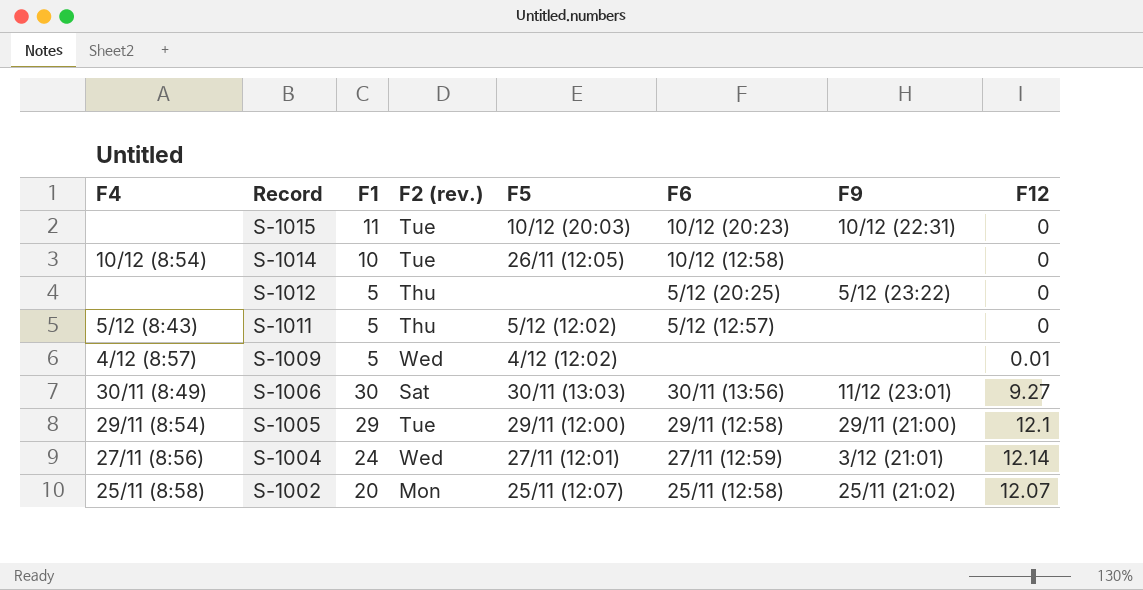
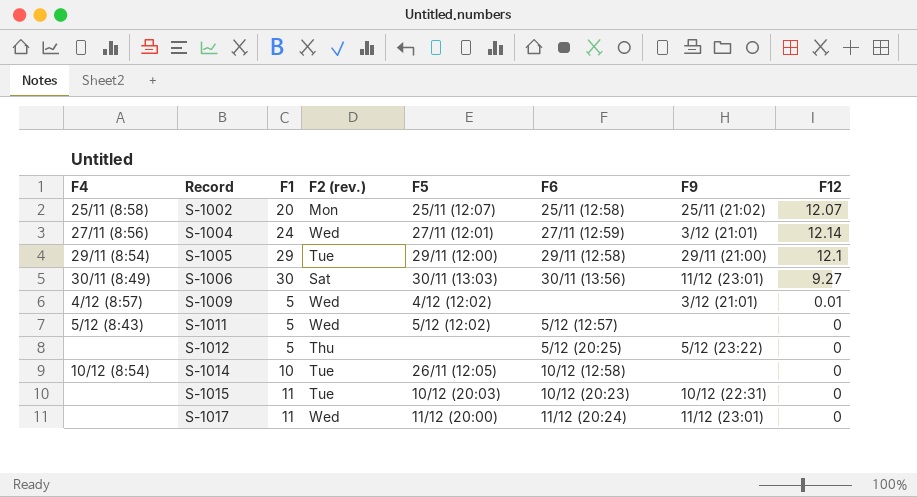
row order: Record descending -> Record ascending
S-1009 | F9: none -> 3/12 (21:01)
S-1011 | F2 (rev.): Thu -> Wed
row S-1017: none -> none | 11 | Wed | 11/12 (20:00) | 11/12 (20:24) | 11/12 (23:01) | 0

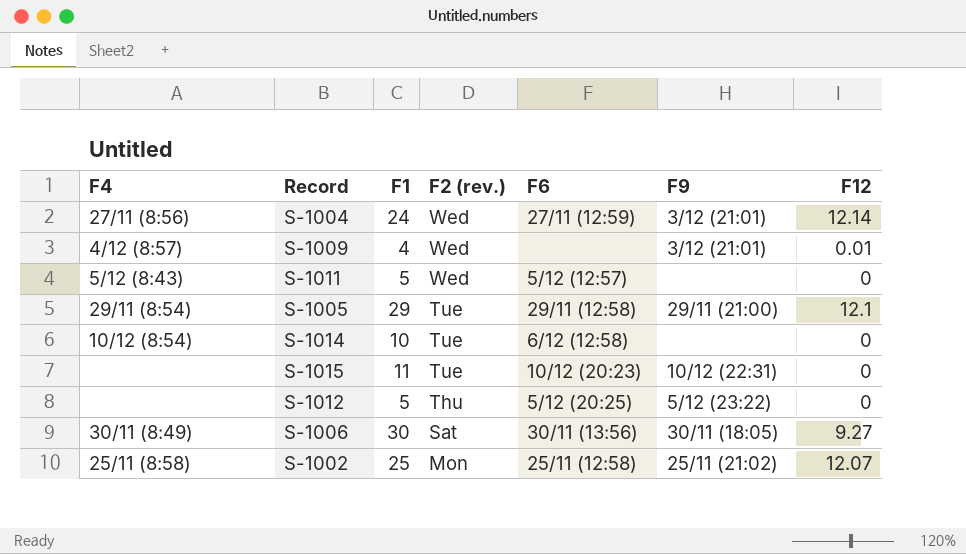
row order: Record ascending -> F2 (rev.) descending
column F5 | position: 5 -> none
row S-1017: none | 11 | Wed | 11/12 (20:00) | 11/12 (20:24) | 11/12 (23:01) | 0 -> none
S-1009 | F1: 5 -> 4
S-1014 | F6: 10/12 (12:58) -> 6/12 (12:58)
S-1006 | F9: 11/12 (23:01) -> 30/11 (18:05)
S-1002 | F1: 20 -> 25

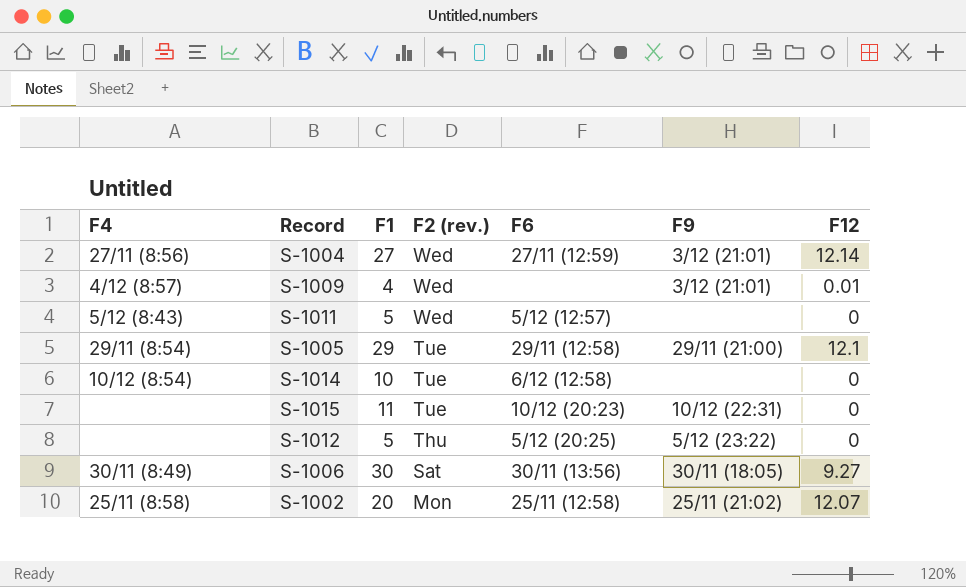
S-1004 | F1: 24 -> 27
S-1002 | F1: 25 -> 20

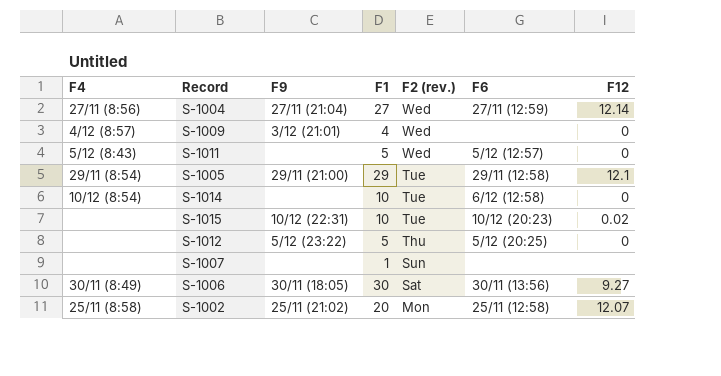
column F9 | position: 6 -> 3
S-1004 | F9: 3/12 (21:01) -> 27/11 (21:04)
S-1009 | F12: 0.01 -> 0
S-1015 | F1: 11 -> 10
S-1015 | F12: 0 -> 0.02
row S-1007: none -> none | none | 1 | Sun | none | none

